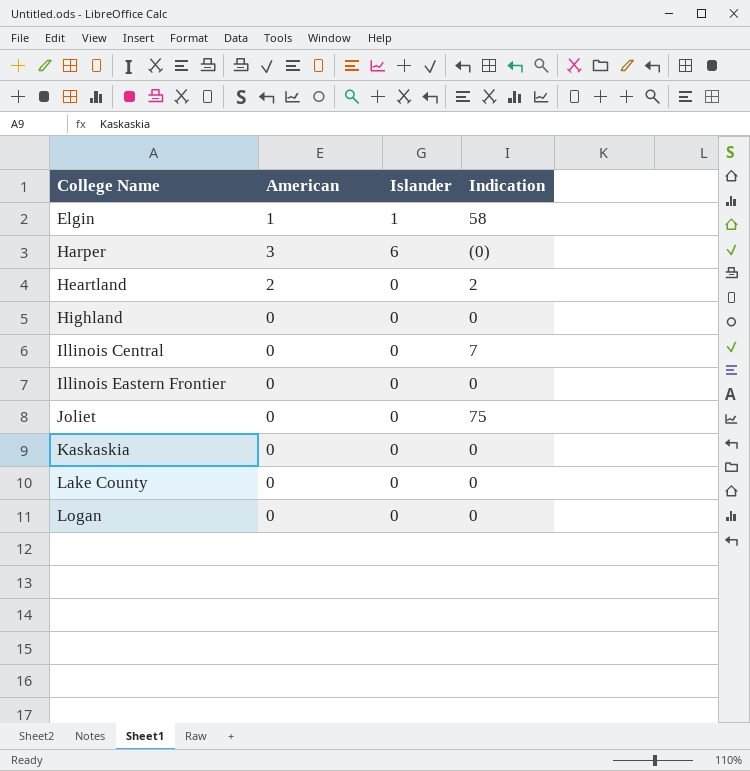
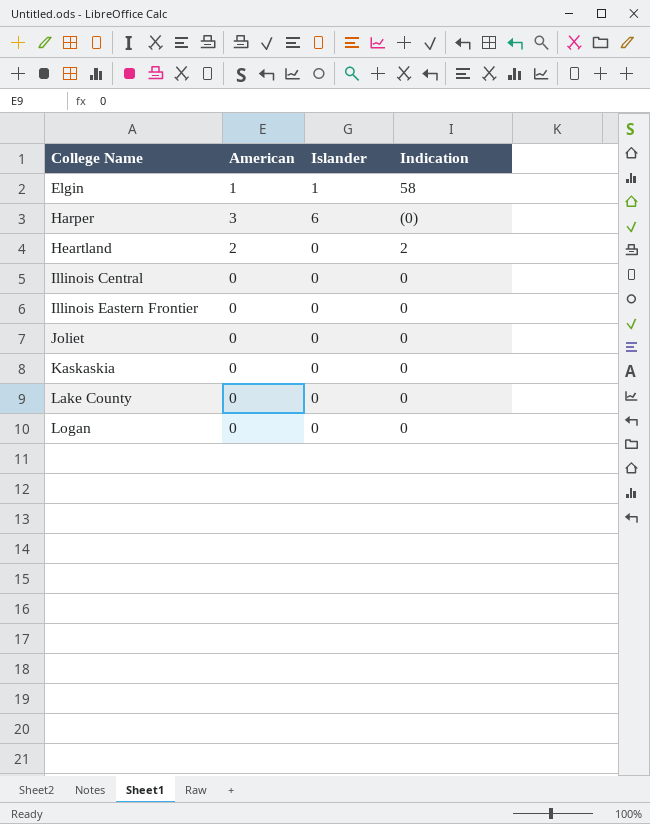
row Highland: 0 | 0 | 0 -> none
Illinois Central | Indication: 7 -> 0
Joliet | Indication: 75 -> 0

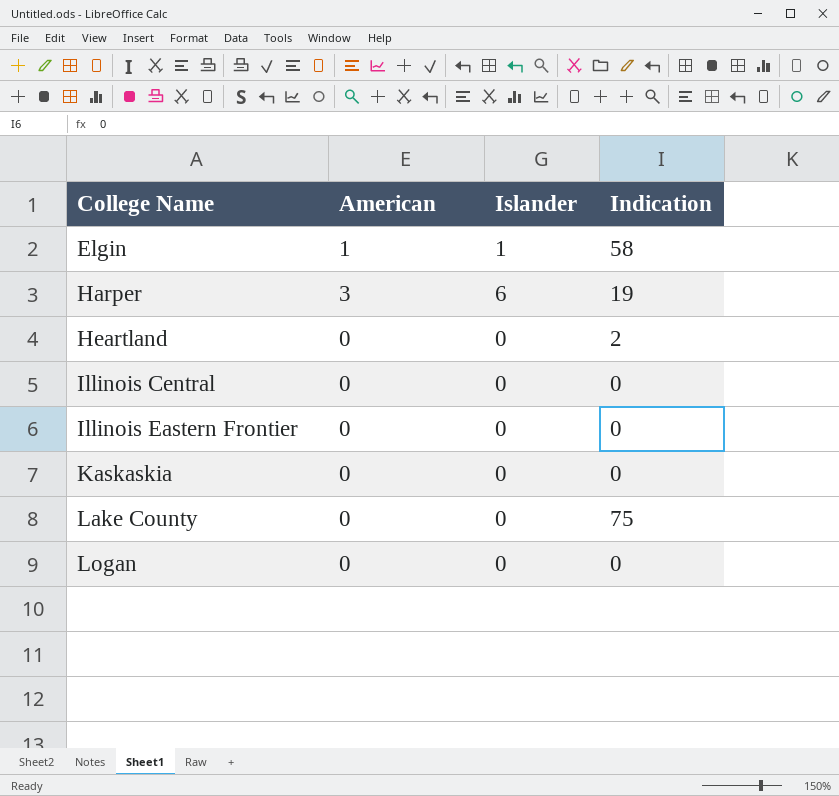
row Joliet: 0 | 0 | 0 -> none
Harper | Indication: (0) -> 19
Heartland | American: 2 -> 0
Lake County | Indication: 0 -> 75

